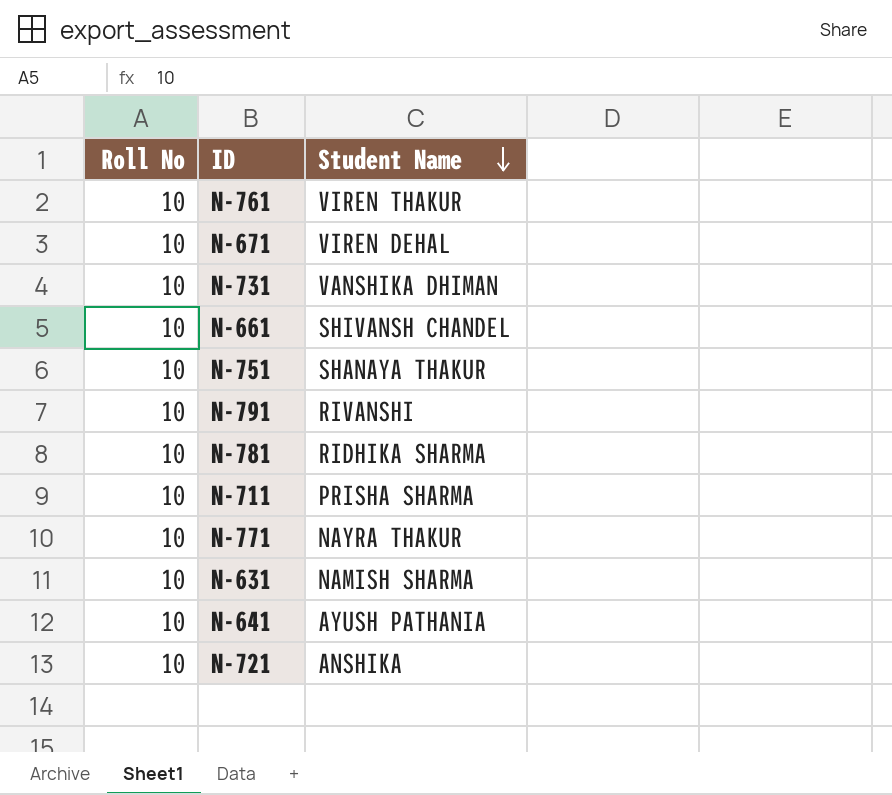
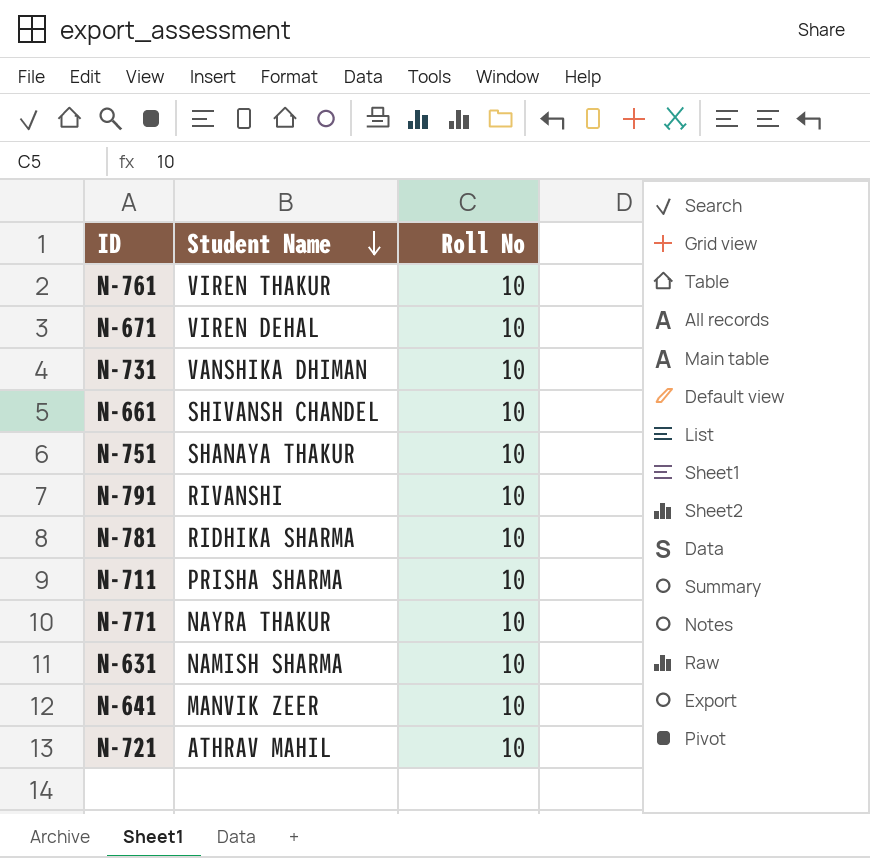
column Roll No | position: 1 -> 3
N-641 | Student Name: AYUSH PATHANIA -> MANVIK ZEER
N-721 | Student Name: ANSHIKA -> ATHRAV MAHIL

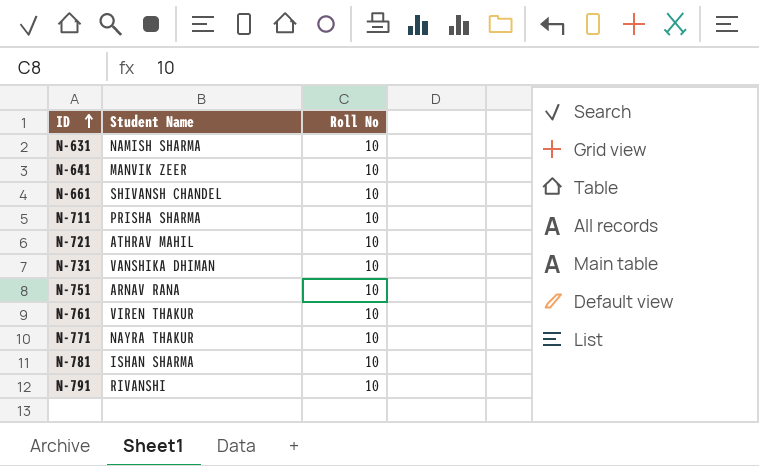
row order: Student Name descending -> ID ascending
row N-671: VIREN DEHAL | 10 -> none
N-751 | Student Name: SHANAYA THAKUR -> ARNAV RANA
N-781 | Student Name: RIDHIKA SHARMA -> ISHAN SHARMA

